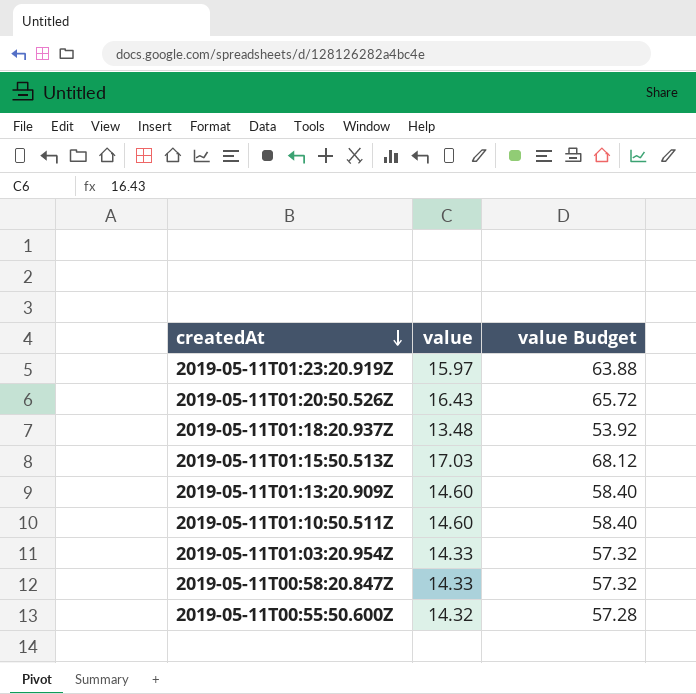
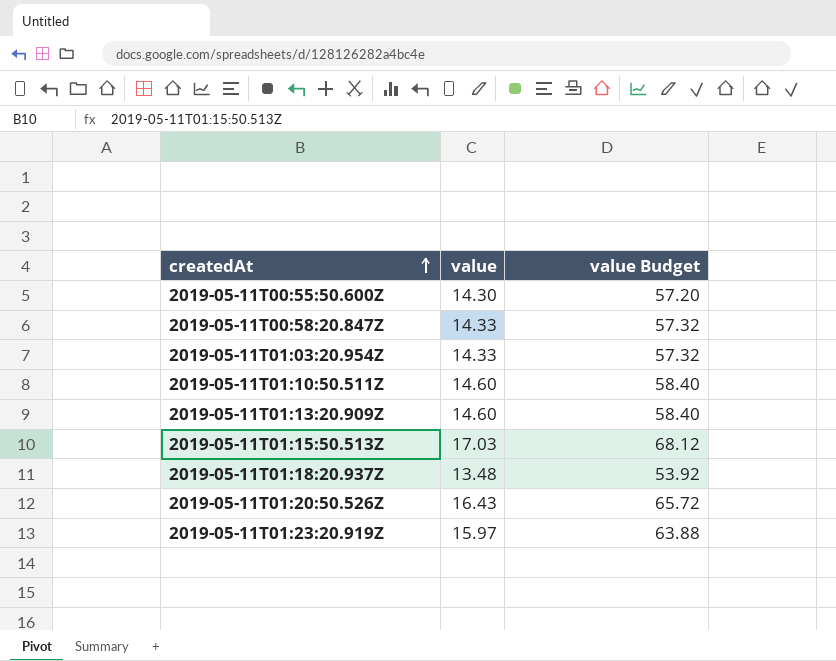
row order: createdAt descending -> createdAt ascending
2019-05-11T00:55:50.600Z | value: 14.32 -> 14.30
2019-05-11T00:55:50.600Z | value Budget: 57.28 -> 57.20

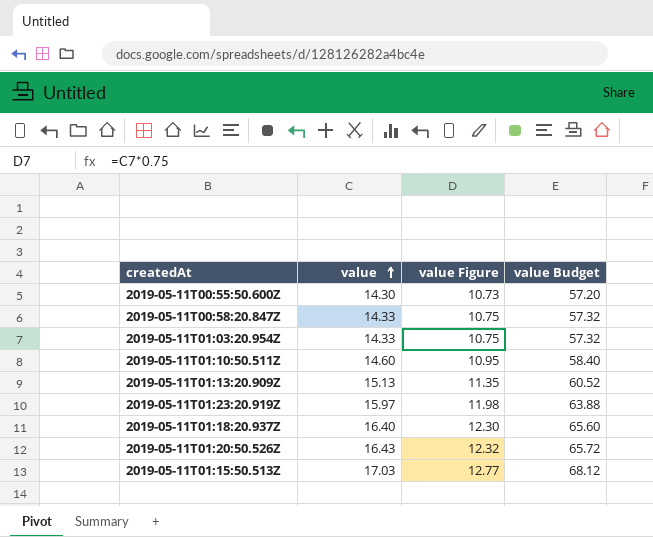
row order: createdAt ascending -> value ascending
column value Figure | formula: none -> [value] * 0.75
2019-05-11T01:13:20.909Z | value: 14.60 -> 15.13
2019-05-11T01:13:20.909Z | value Budget: 58.40 -> 60.52
2019-05-11T01:18:20.937Z | value: 13.48 -> 16.40
2019-05-11T01:18:20.937Z | value Budget: 53.92 -> 65.60

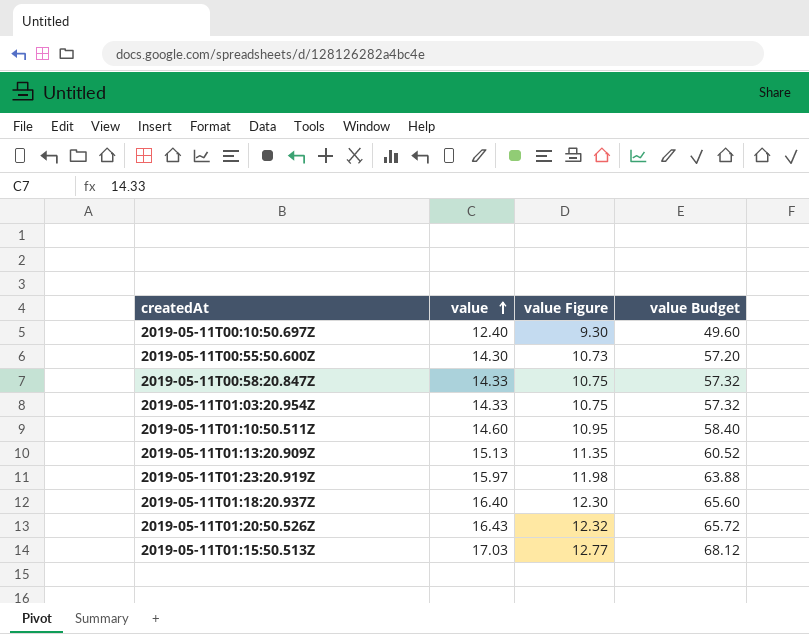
row 2019-05-11T00:10:50.697Z: none -> 12.40 | 9.30 | 49.60

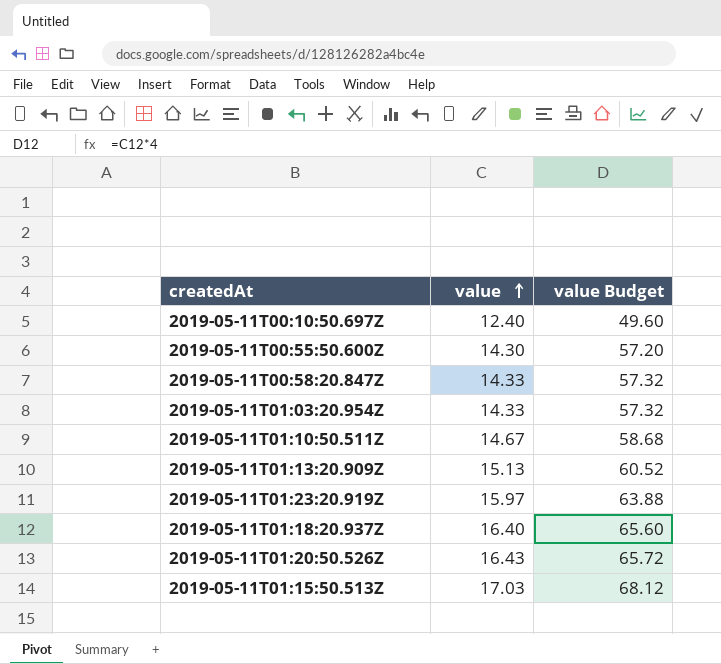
column value Figure | formula: [value] * 0.75 -> none
2019-05-11T01:10:50.511Z | value: 14.60 -> 14.67
2019-05-11T01:10:50.511Z | value Budget: 58.40 -> 58.68

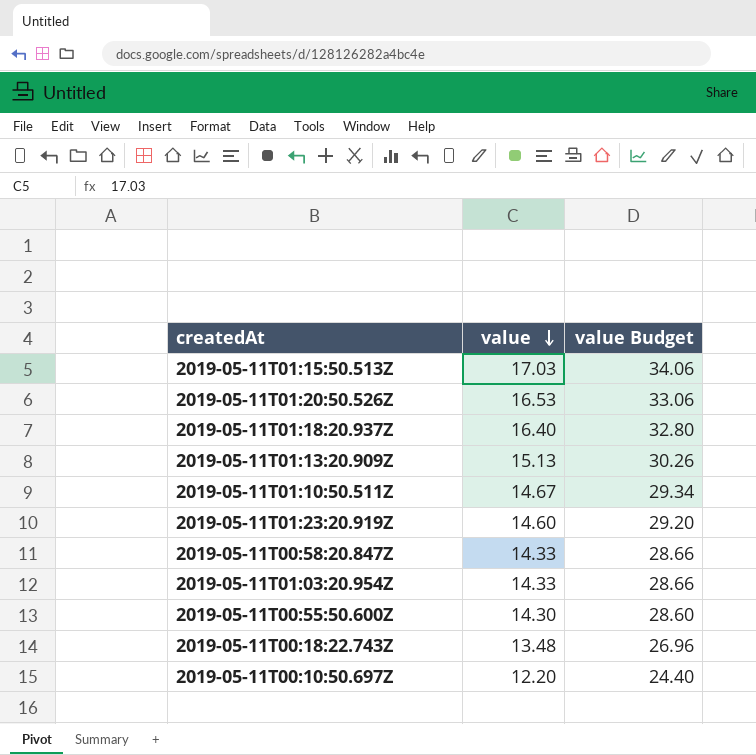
row order: value ascending -> value descending
column value Budget | formula: [value] * 4 -> [value] * 2
2019-05-11T01:20:50.526Z | value: 16.43 -> 16.53
2019-05-11T01:23:20.919Z | value: 15.97 -> 14.60
row 2019-05-11T00:18:22.743Z: none -> 13.48 | 26.96
2019-05-11T00:10:50.697Z | value: 12.40 -> 12.20

